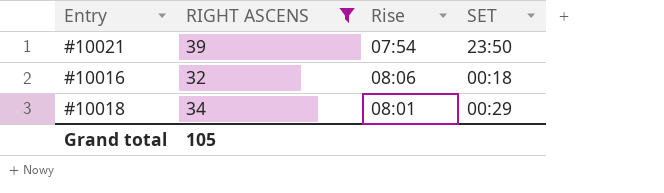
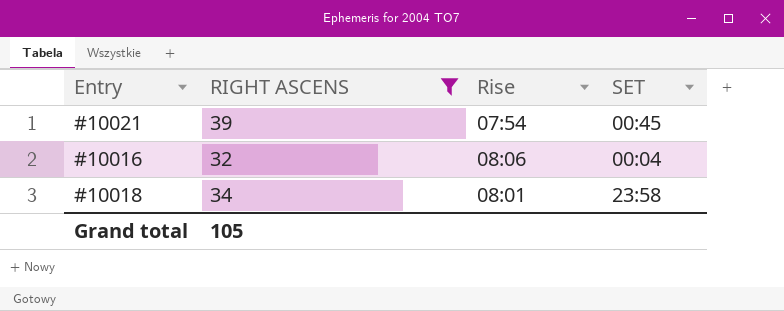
#10021 | SET: 23:50 -> 00:45
#10016 | SET: 00:18 -> 00:04
#10018 | SET: 00:29 -> 23:58

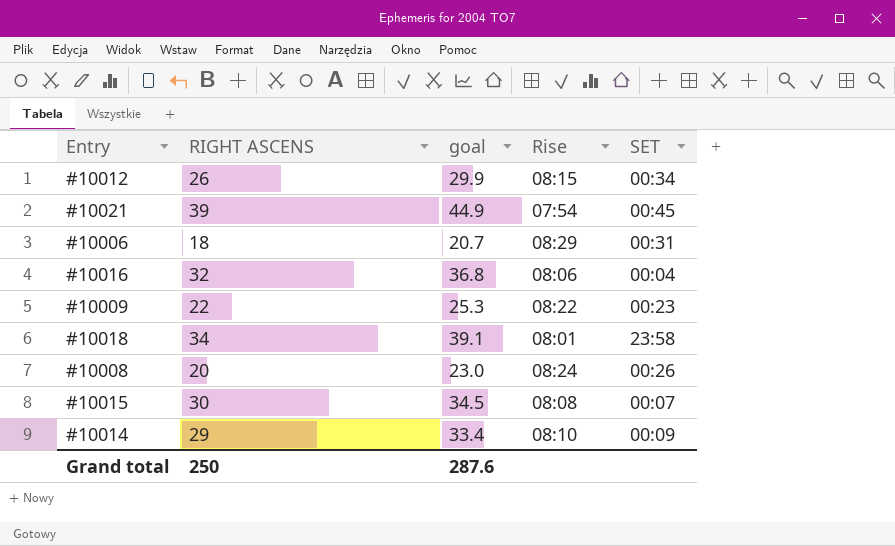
filter: RIGHT ASCENS >= 32 -> none
column goal | formula: none -> [RIGHT ASCENS] * 1.15
Grand total | RIGHT ASCENS: 105 -> 250

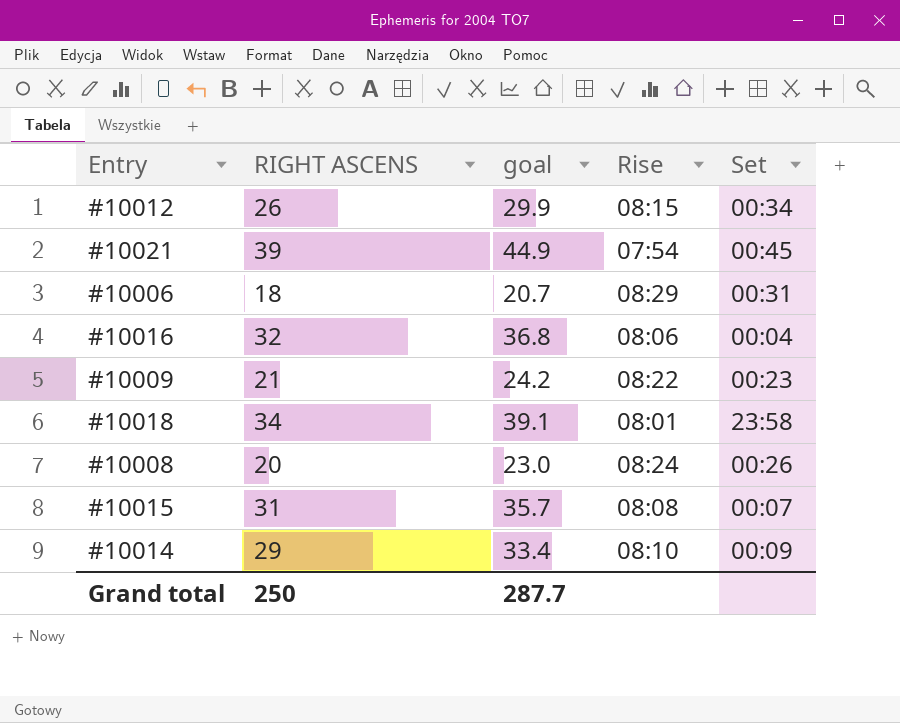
column name: SET -> Set
#10009 | RIGHT ASCENS: 22 -> 21
#10009 | goal: 25.3 -> 24.2
#10015 | RIGHT ASCENS: 30 -> 31
#10015 | goal: 34.5 -> 35.7
Grand total | goal: 287.6 -> 287.7

